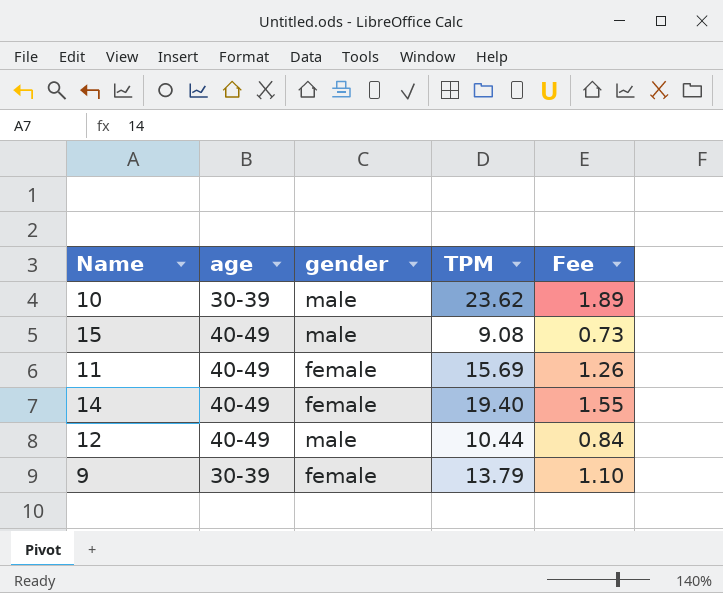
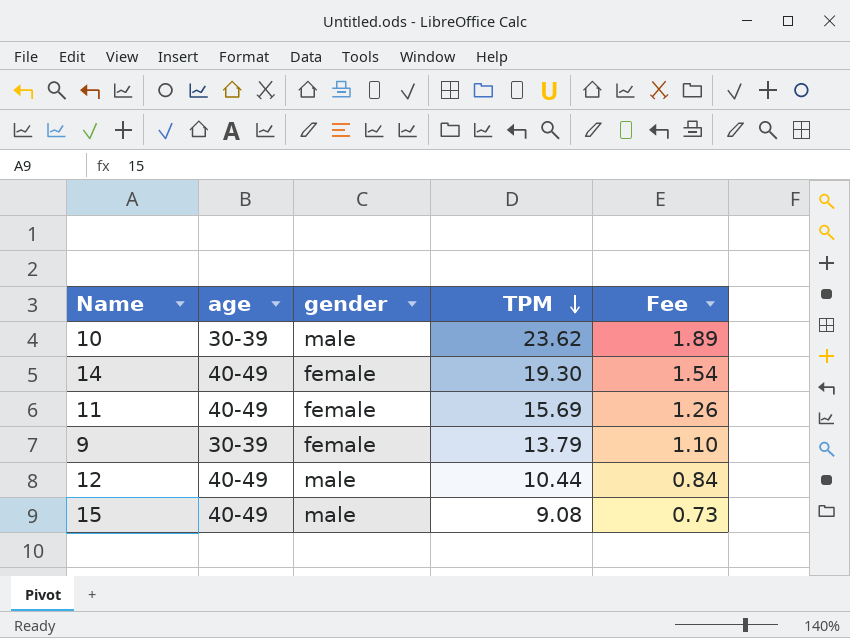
row order: none -> TPM descending
14 | TPM: 19.40 -> 19.30
14 | Fee: 1.55 -> 1.54

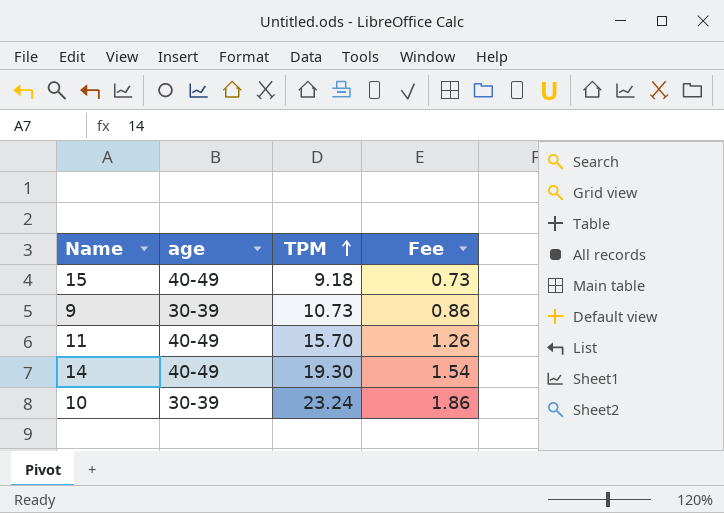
row order: TPM descending -> TPM ascending
column gender | position: 3 -> none
row 12: 40-49 | male | 10.44 | 0.84 -> none
15 | TPM: 9.08 -> 9.18
9 | TPM: 13.79 -> 10.73
9 | Fee: 1.10 -> 0.86
11 | TPM: 15.69 -> 15.70
10 | TPM: 23.62 -> 23.24
10 | Fee: 1.89 -> 1.86

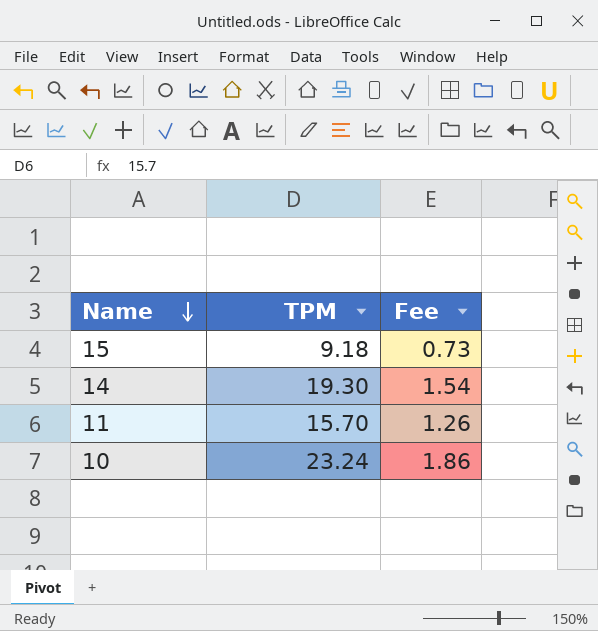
row order: TPM ascending -> Name descending
column age | position: 2 -> none
row 9: 30-39 | 10.73 | 0.86 -> none

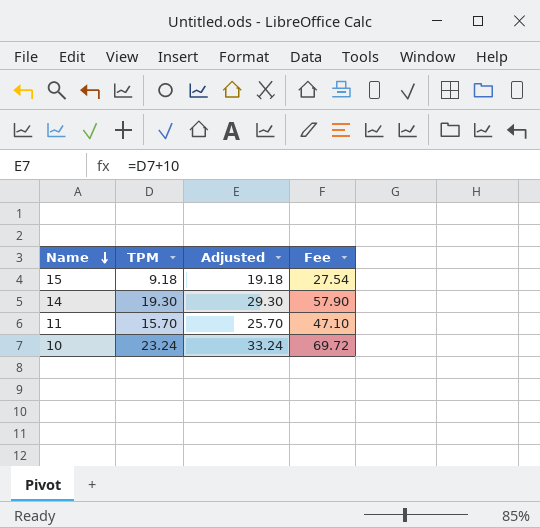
column Adjusted | formula: none -> [TPM] + 10
column Fee | formula: [TPM] * 0.08 -> [TPM] * 3

